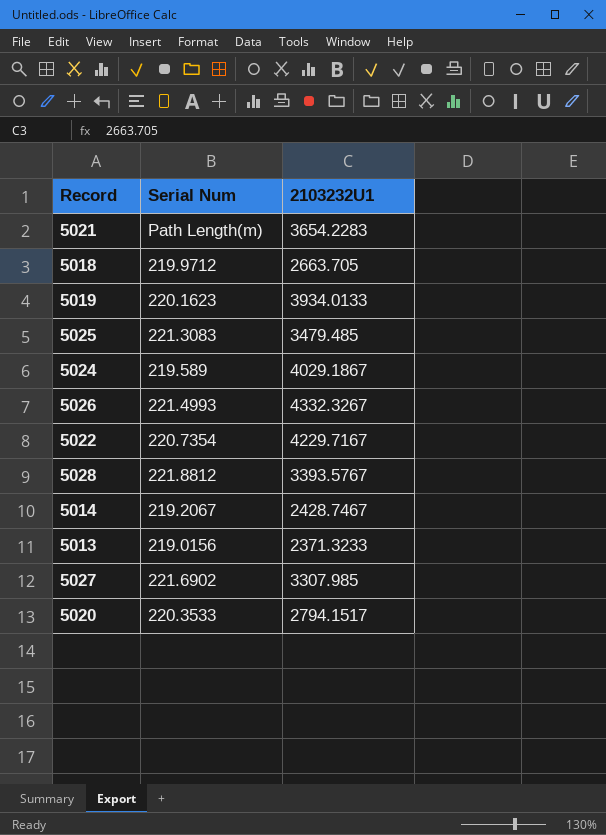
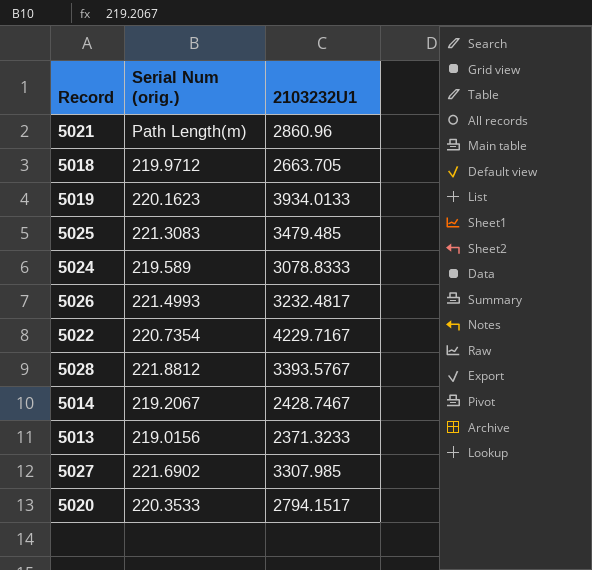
column name: Serial Num -> Serial Num (orig.)
5021 | 2103232U1: 3654.2283 -> 2860.96
5024 | 2103232U1: 4029.1867 -> 3078.8333
5026 | 2103232U1: 4332.3267 -> 3232.4817

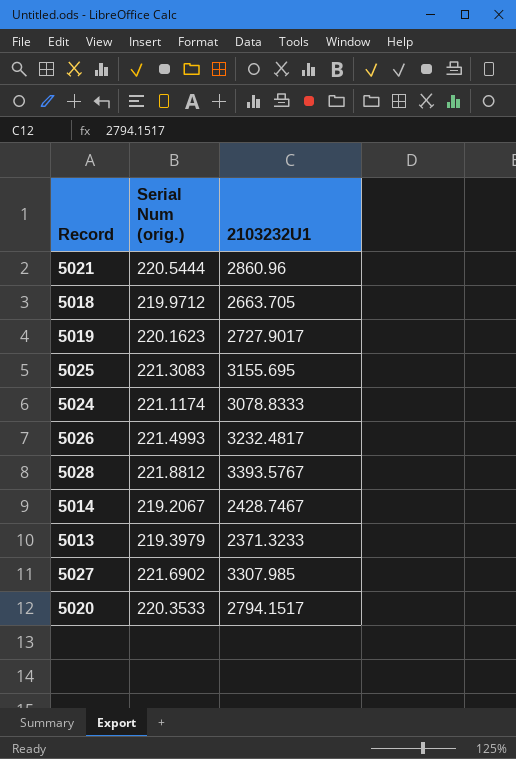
row 5022: 220.7354 | 4229.7167 -> none
5021 | Serial Num (orig.): Path Length(m) -> 220.5444
5019 | 2103232U1: 3934.0133 -> 2727.9017
5025 | 2103232U1: 3479.485 -> 3155.695
5024 | Serial Num (orig.): 219.589 -> 221.1174
5013 | Serial Num (orig.): 219.0156 -> 219.3979

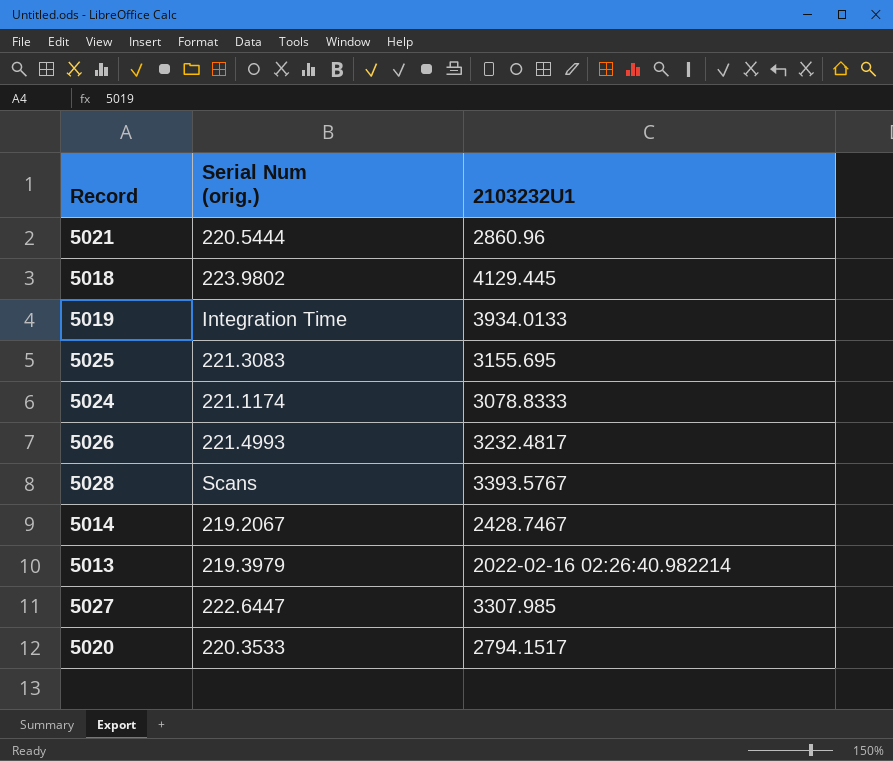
5018 | Serial Num (orig.): 219.9712 -> 223.9802
5018 | 2103232U1: 2663.705 -> 4129.445
5019 | Serial Num (orig.): 220.1623 -> Integration Time
5019 | 2103232U1: 2727.9017 -> 3934.0133
5028 | Serial Num (orig.): 221.8812 -> Scans
5013 | 2103232U1: 2371.3233 -> 2022-02-16 02:26:40.982214
5027 | Serial Num (orig.): 221.6902 -> 222.6447

